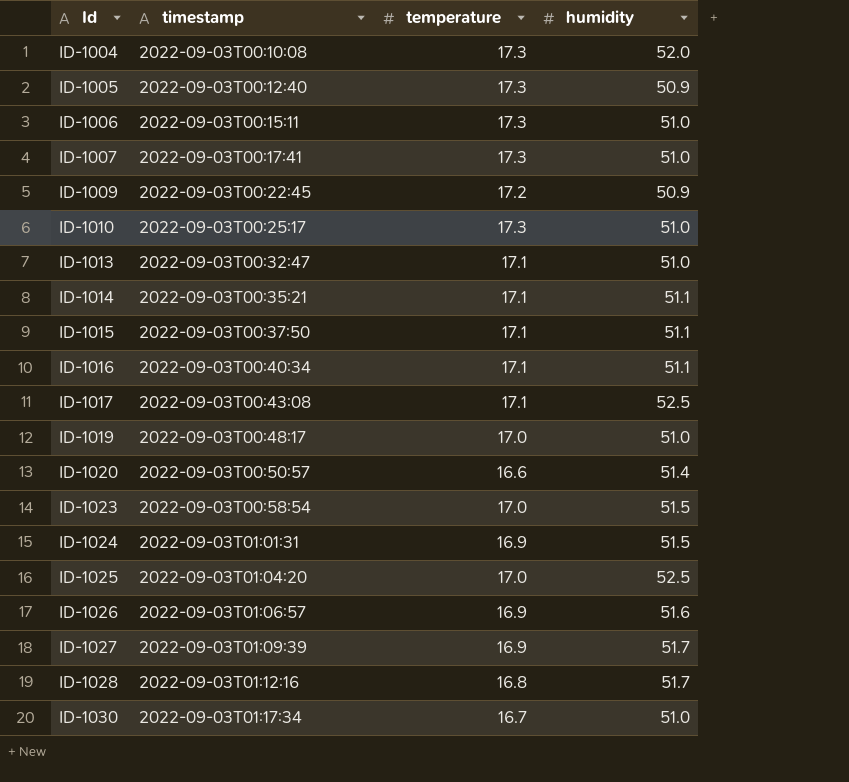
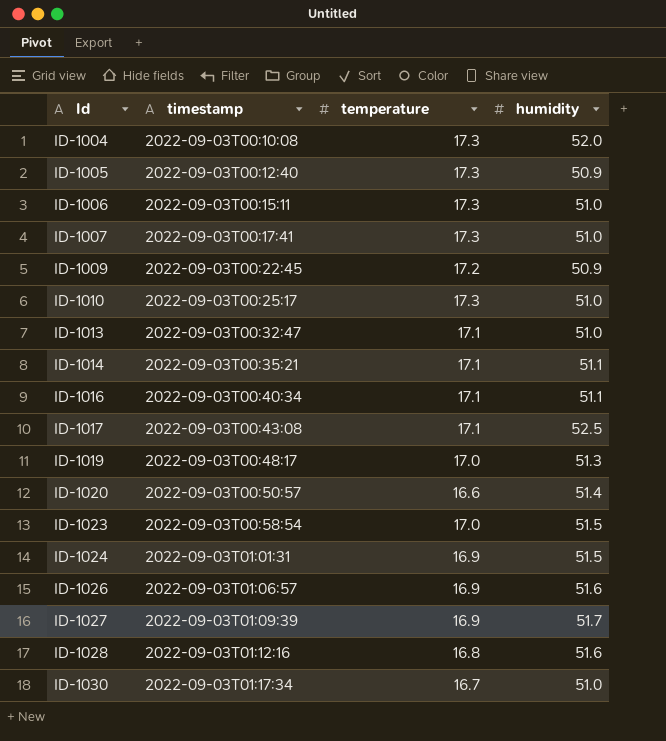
row ID-1015: 2022-09-03T00:37:50 | 17.1 | 51.1 -> none
row ID-1025: 2022-09-03T01:04:20 | 17.0 | 52.5 -> none
ID-1019 | humidity: 51.0 -> 51.3
ID-1028 | humidity: 51.7 -> 51.6

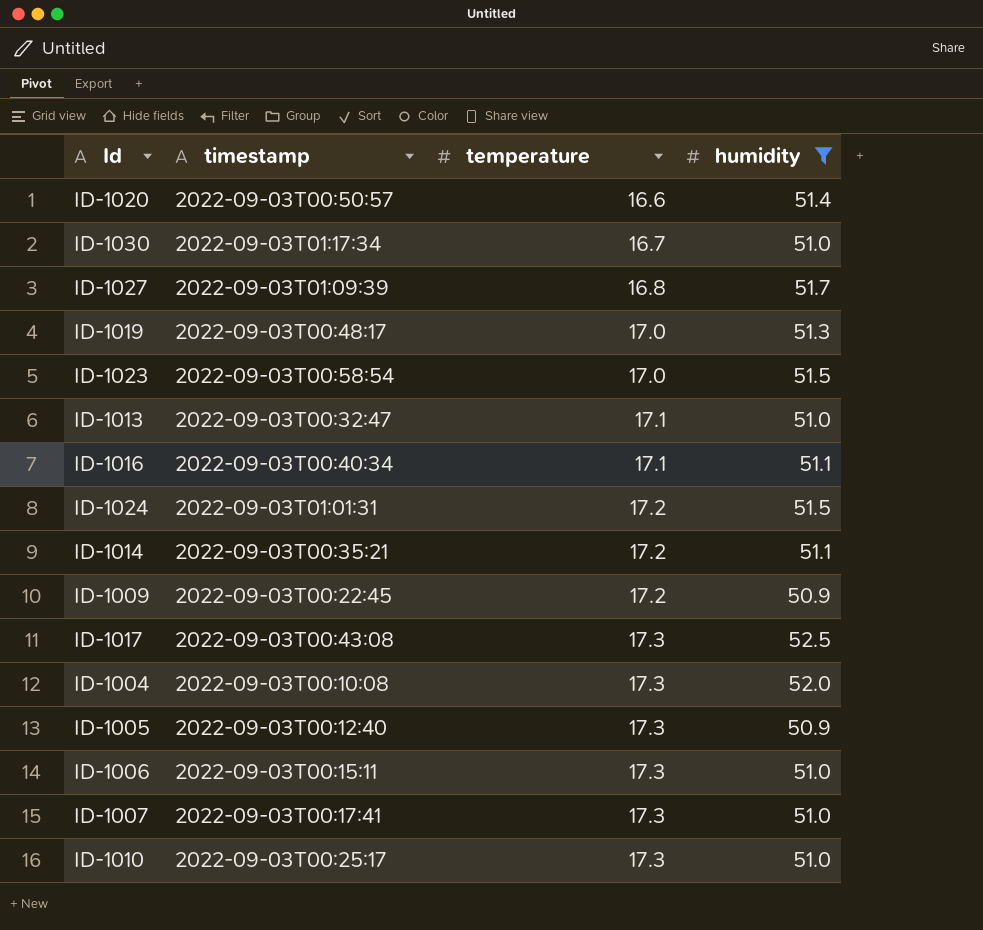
filter: none -> humidity != 51.6
row order: Id ascending -> temperature ascending
ID-1027 | temperature: 16.9 -> 16.8
ID-1024 | temperature: 16.9 -> 17.2
ID-1014 | temperature: 17.1 -> 17.2
ID-1017 | temperature: 17.1 -> 17.3

